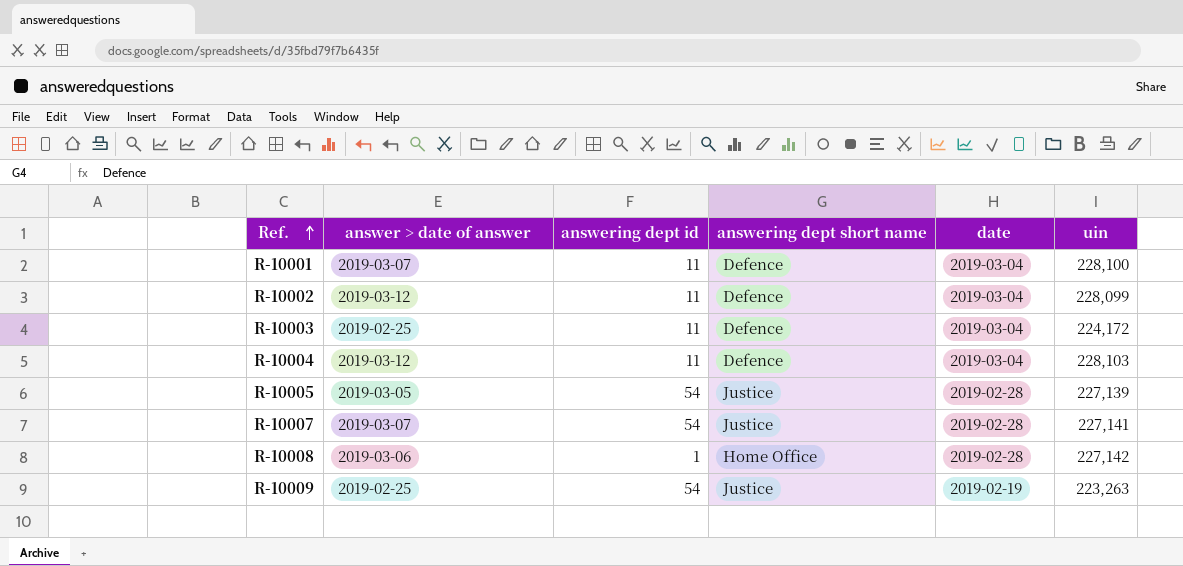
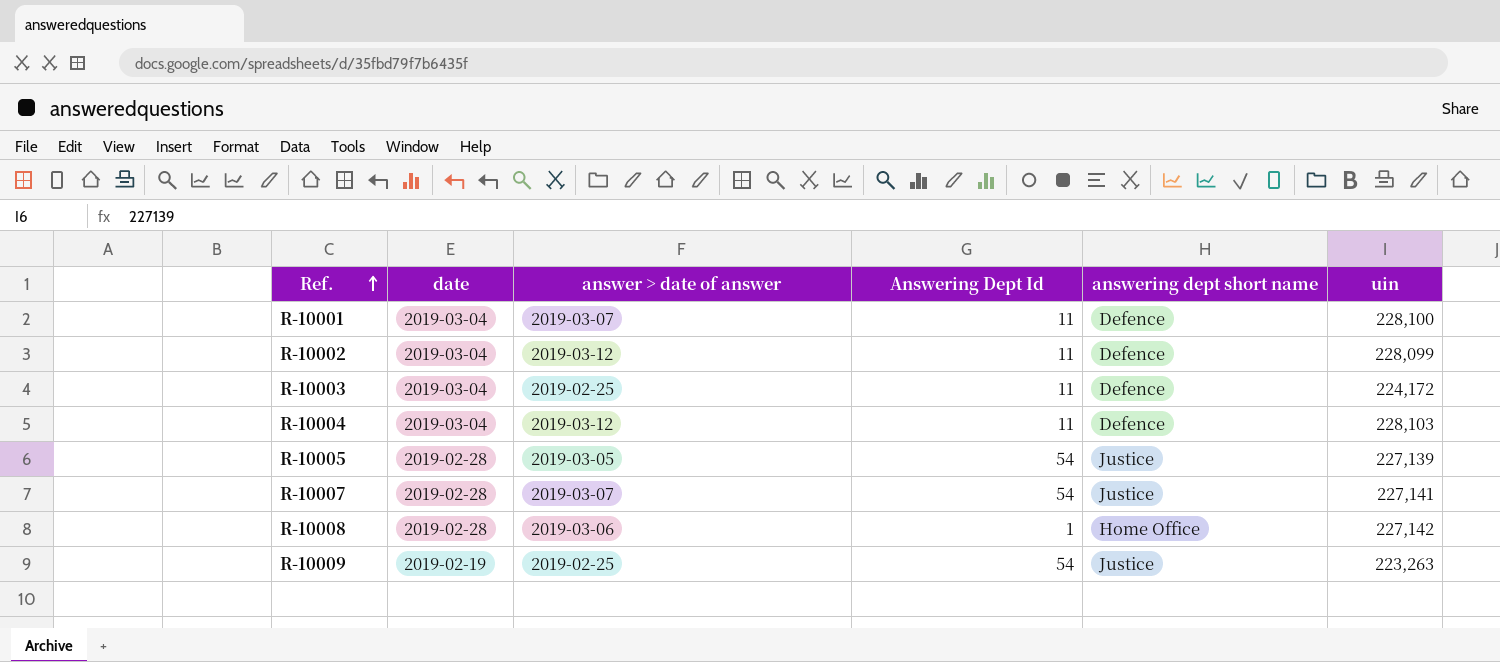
column date | position: 5 -> 2
column name: answering dept id -> Answering Dept Id

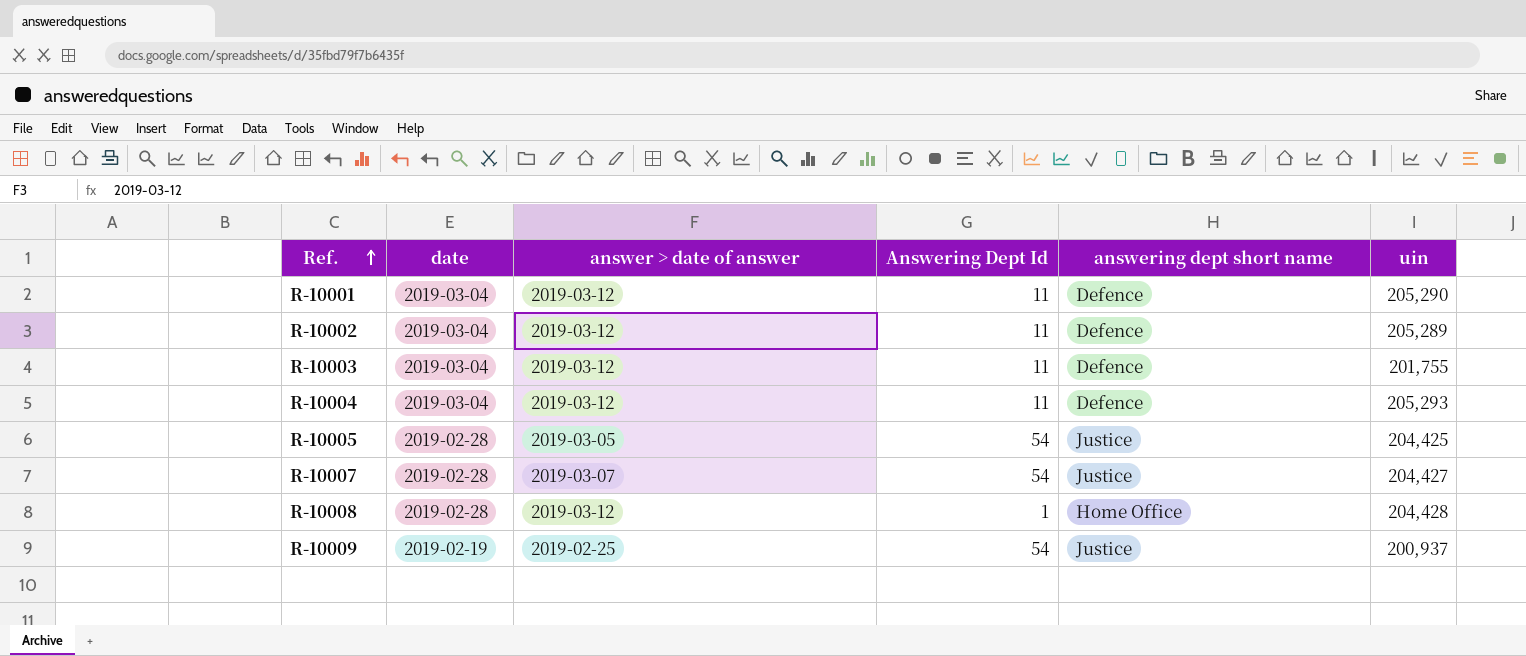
R-10001 | answer > date of answer: 2019-03-07 -> 2019-03-12
R-10001 | uin: 228,100 -> 205,290
R-10002 | uin: 228,099 -> 205,289
R-10003 | answer > date of answer: 2019-02-25 -> 2019-03-12
R-10003 | uin: 224,172 -> 201,755
R-10004 | uin: 228,103 -> 205,293
R-10005 | uin: 227,139 -> 204,425
R-10007 | uin: 227,141 -> 204,427
R-10008 | answer > date of answer: 2019-03-06 -> 2019-03-12
R-10008 | uin: 227,142 -> 204,428
R-10009 | uin: 223,263 -> 200,937

